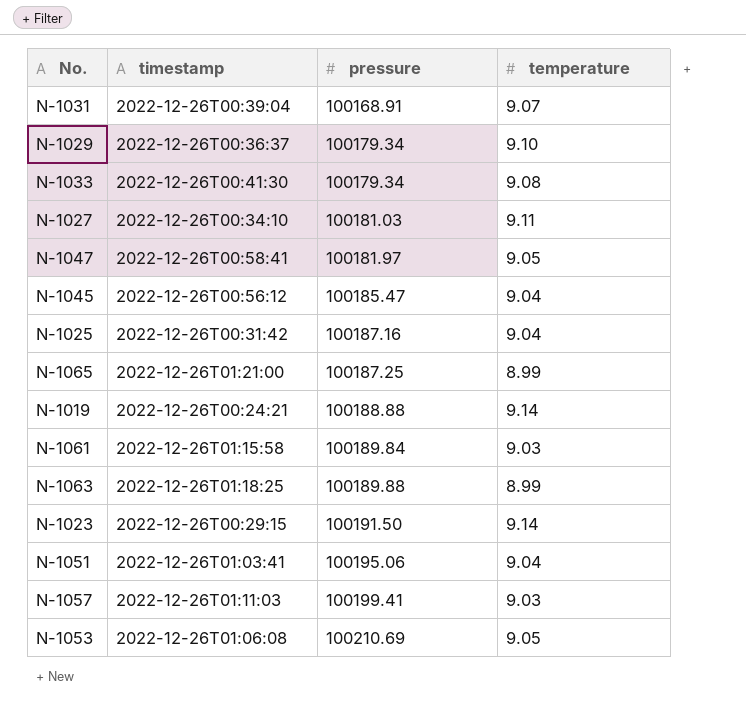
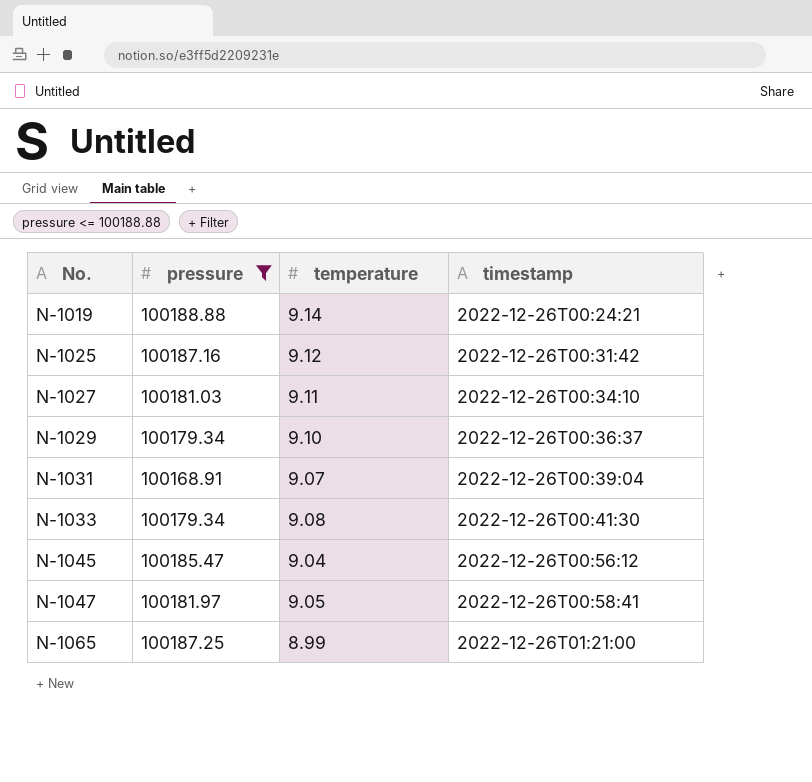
filter: none -> pressure <= 100188.88
row order: pressure ascending -> No. ascending
column timestamp | position: 2 -> 4
N-1025 | temperature: 9.04 -> 9.12

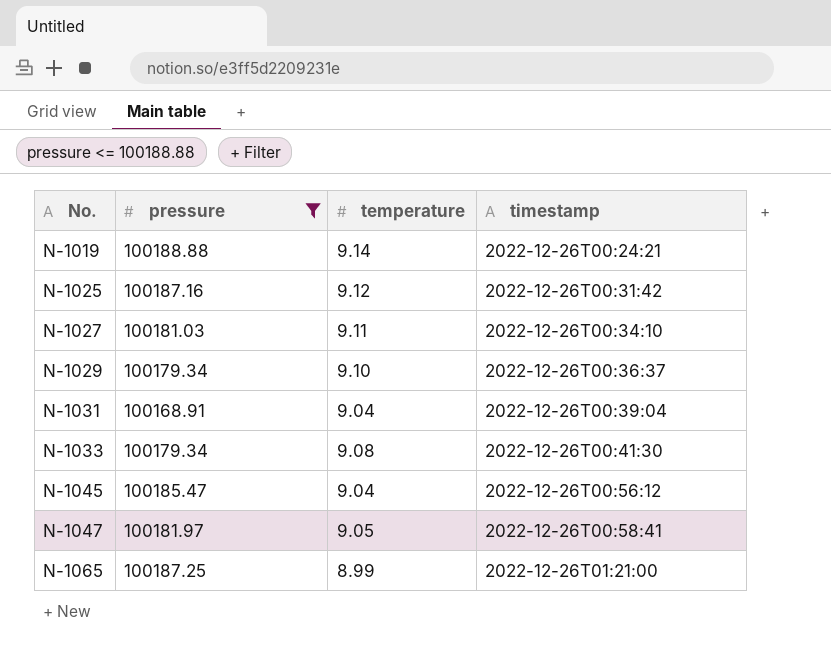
N-1031 | temperature: 9.07 -> 9.04

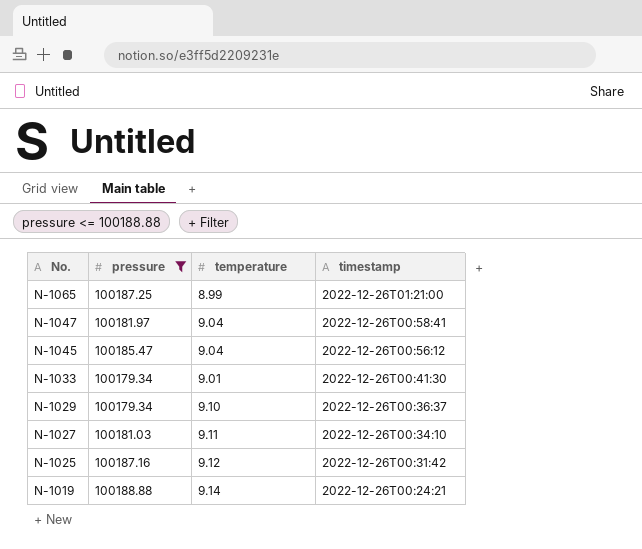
row order: No. ascending -> No. descending
row N-1031: 100168.91 | 9.04 | 2022-12-26T00:39:04 -> none
N-1047 | temperature: 9.05 -> 9.04
N-1033 | temperature: 9.08 -> 9.01

